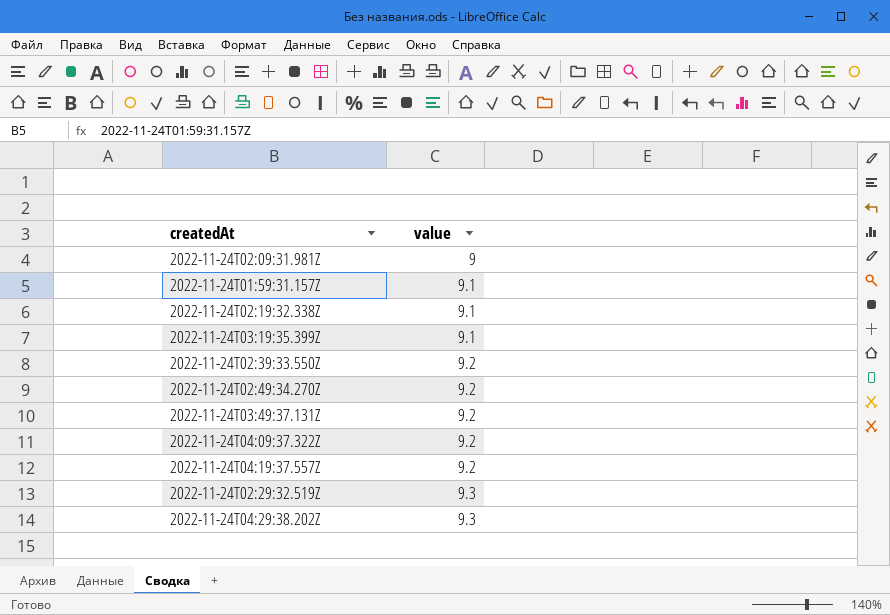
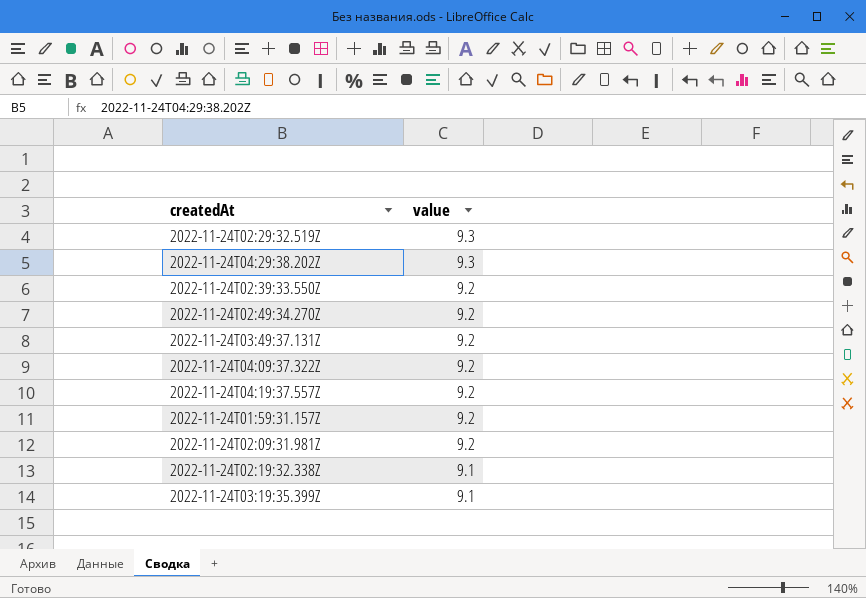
row order: value ascending -> value descending
2022-11-24T01:59:31.157Z | value: 9.1 -> 9.2
2022-11-24T02:09:31.981Z | value: 9 -> 9.2

